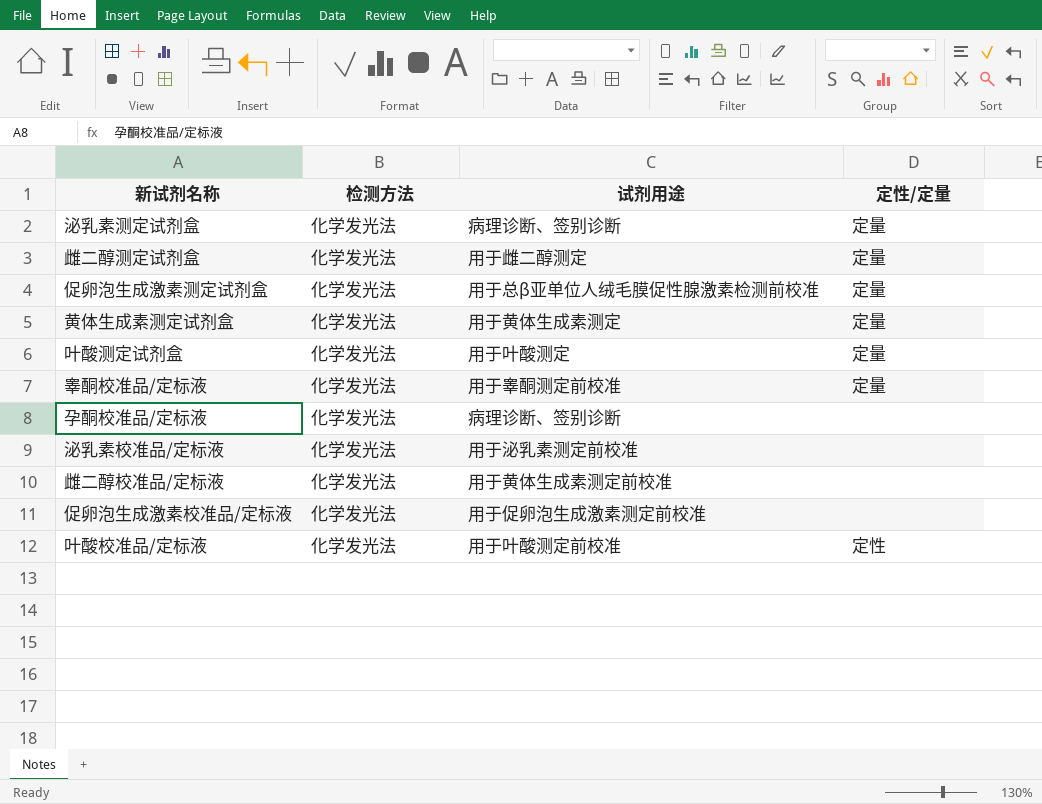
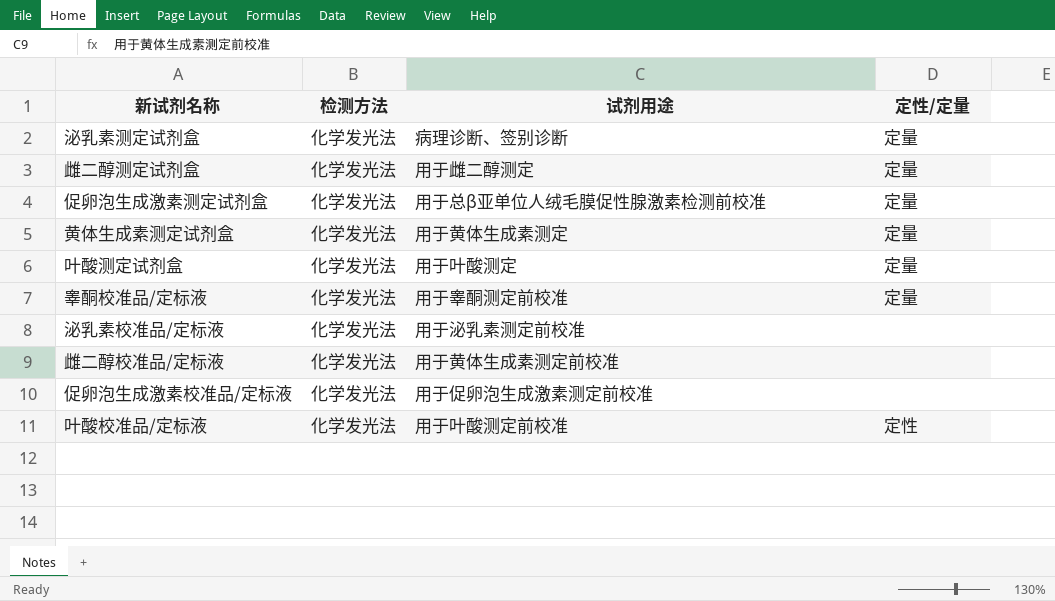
row 孕酮校准品/定标液: 化学发光法 | 病理诊断、签别诊断 | none -> none

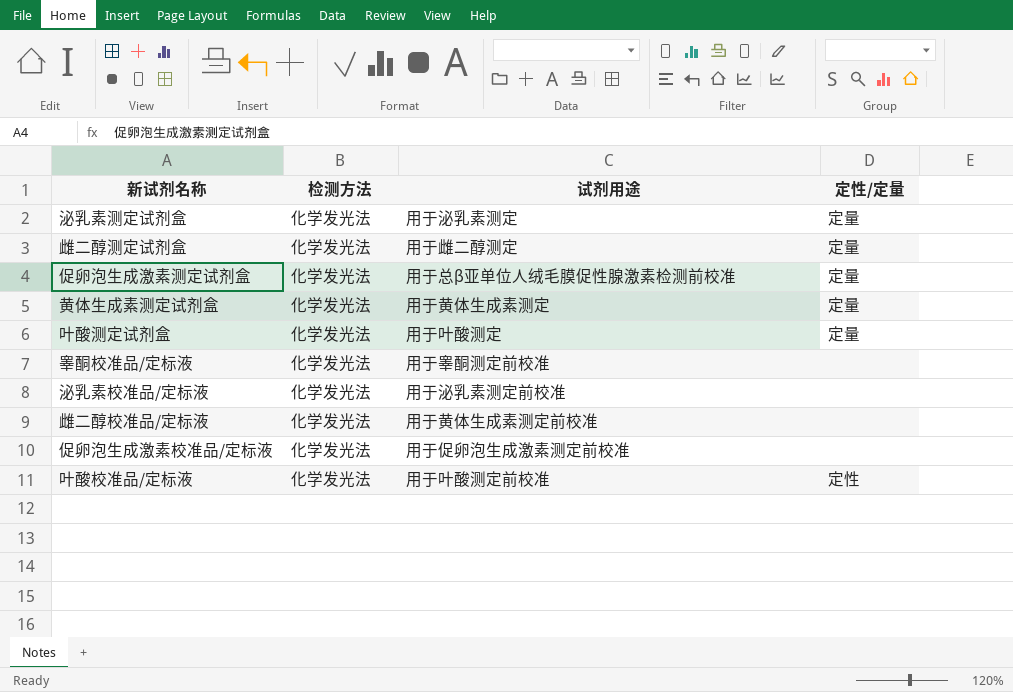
泌乳素测定试剂盒 | 试剂用途: 病理诊断、签别诊断 -> 用于泌乳素测定
睾酮校准品/定标液 | 定性/定量: 定量 -> none

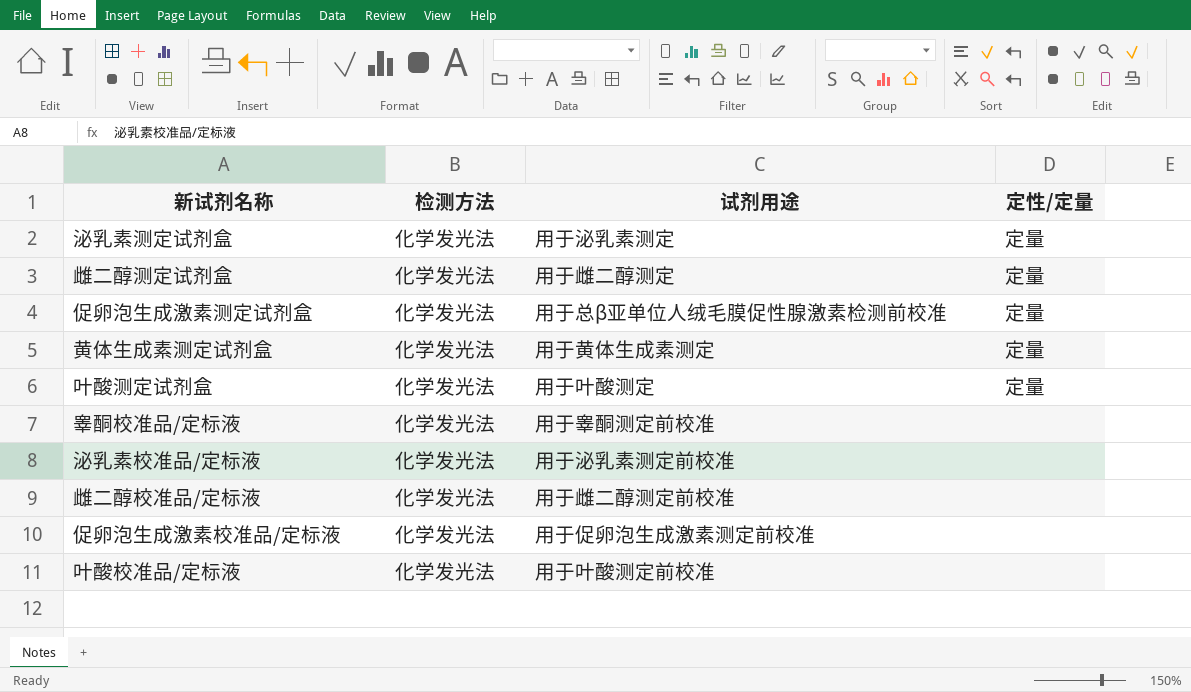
雌二醇校准品/定标液 | 试剂用途: 用于黄体生成素测定前校准 -> 用于雌二醇测定前校准
叶酸校准品/定标液 | 定性/定量: 定性 -> none

